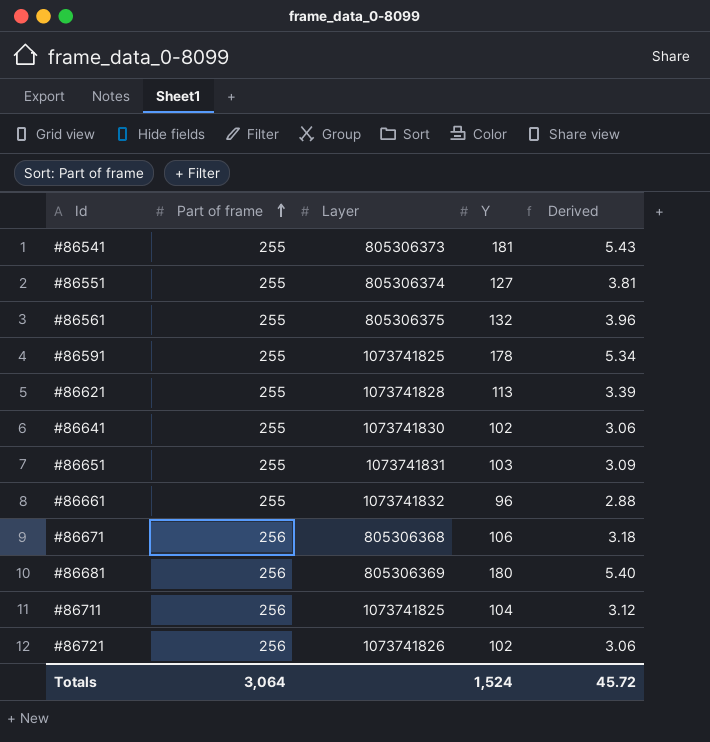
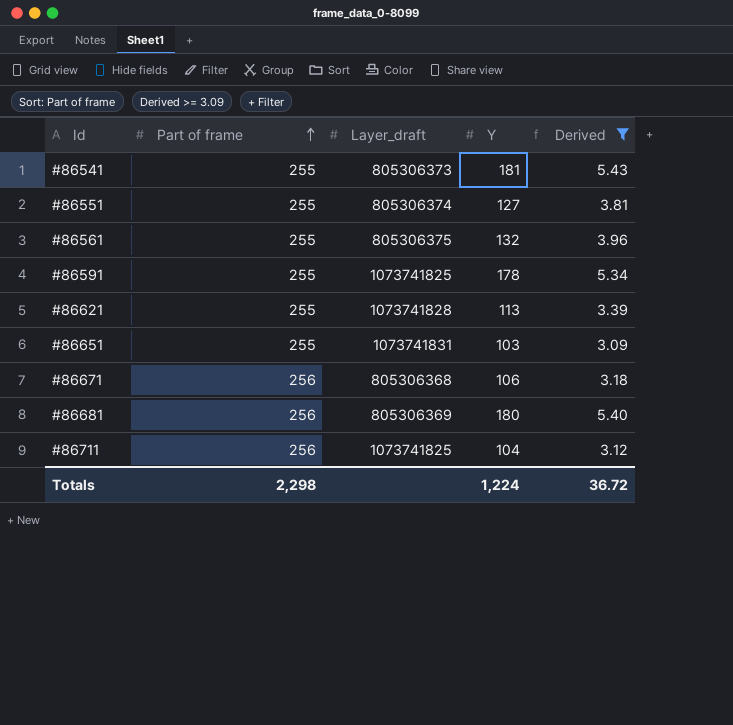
filter: none -> Derived >= 3.09
column name: Layer -> Layer_draft
Totals | Part of frame: 3,064 -> 2,298
Totals | Y: 1,524 -> 1,224
Totals | Derived: 45.72 -> 36.72

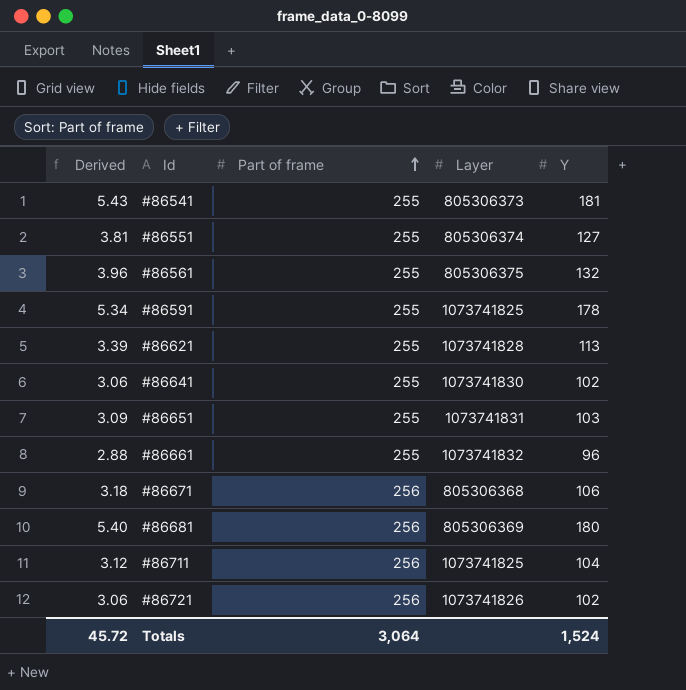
filter: Derived >= 3.09 -> none
column Derived | position: 5 -> 1
column name: Layer_draft -> Layer
Totals | Derived: 36.72 -> 45.72
Totals | Part of frame: 2,298 -> 3,064
Totals | Y: 1,224 -> 1,524

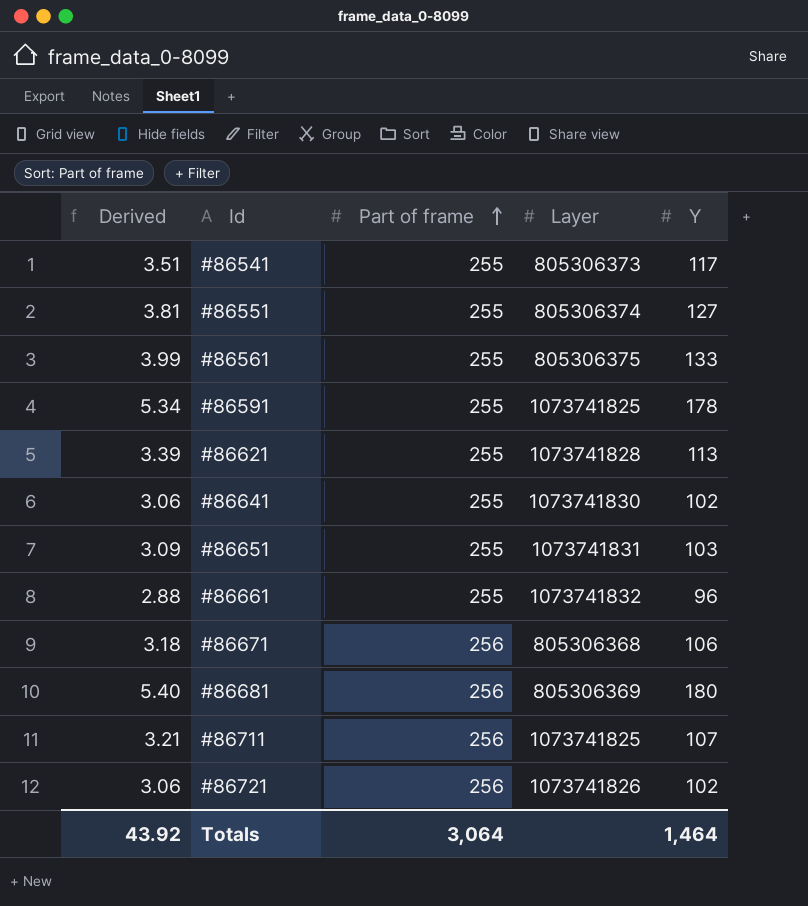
#86541 | Derived: 5.43 -> 3.51
#86541 | Y: 181 -> 117
#86561 | Derived: 3.96 -> 3.99
#86561 | Y: 132 -> 133
#86711 | Derived: 3.12 -> 3.21
#86711 | Y: 104 -> 107
Totals | Derived: 45.72 -> 43.92
Totals | Y: 1,524 -> 1,464

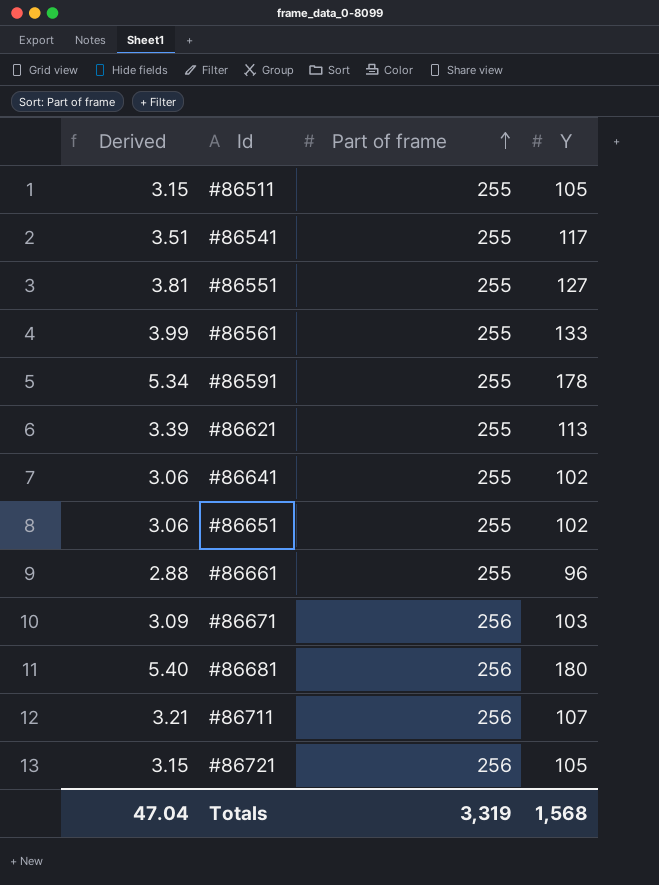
column Layer | position: 4 -> none
row #86511: none -> 3.15 | 255 | 105
#86651 | Derived: 3.09 -> 3.06
#86651 | Y: 103 -> 102
#86671 | Derived: 3.18 -> 3.09
#86671 | Y: 106 -> 103
#86721 | Derived: 3.06 -> 3.15
#86721 | Y: 102 -> 105
Totals | Derived: 43.92 -> 47.04
Totals | Part of frame: 3,064 -> 3,319
Totals | Y: 1,464 -> 1,568

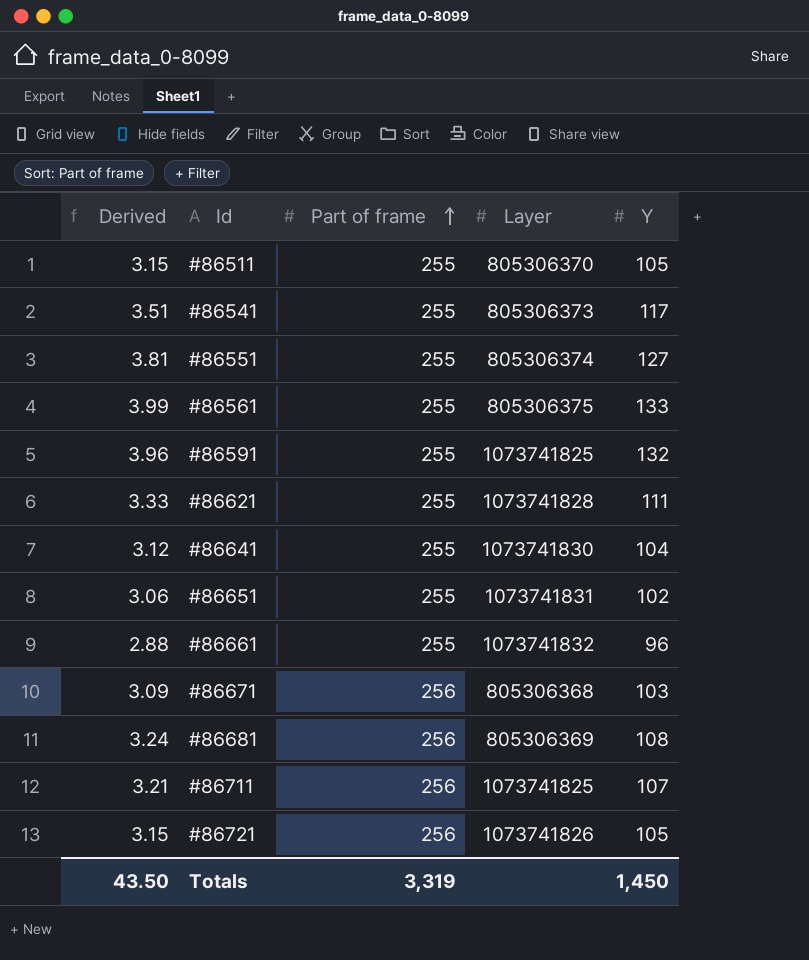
column Layer | position: none -> 4
#86591 | Derived: 5.34 -> 3.96
#86591 | Y: 178 -> 132
#86621 | Derived: 3.39 -> 3.33
#86621 | Y: 113 -> 111
#86641 | Derived: 3.06 -> 3.12
#86641 | Y: 102 -> 104
#86681 | Derived: 5.40 -> 3.24
#86681 | Y: 180 -> 108
Totals | Derived: 47.04 -> 43.50
Totals | Y: 1,568 -> 1,450

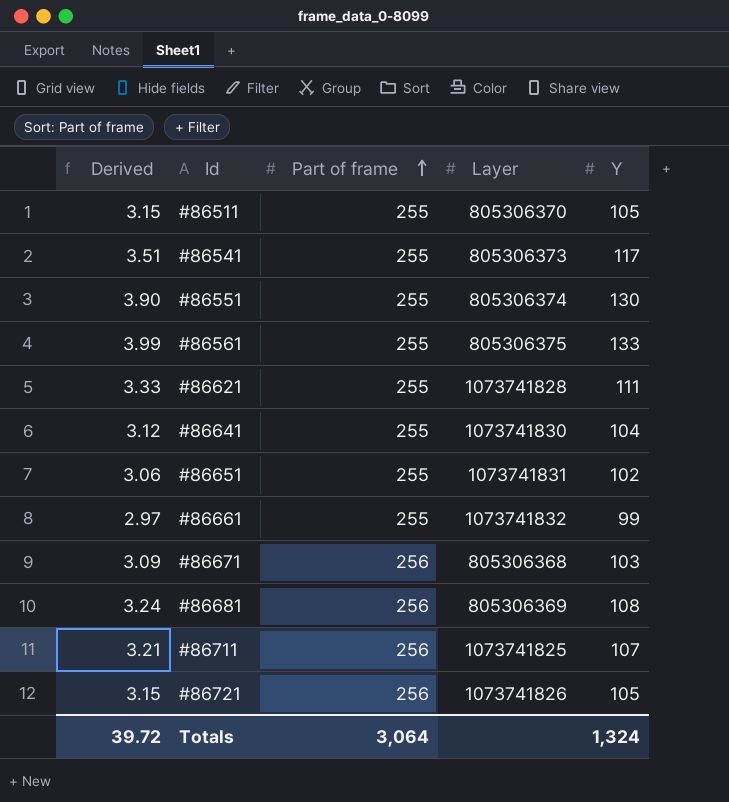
row #86591: 3.96 | 255 | 1073741825 | 132 -> none
#86551 | Derived: 3.81 -> 3.90
#86551 | Y: 127 -> 130
#86661 | Derived: 2.88 -> 2.97
#86661 | Y: 96 -> 99
Totals | Derived: 43.50 -> 39.72
Totals | Part of frame: 3,319 -> 3,064
Totals | Y: 1,450 -> 1,324

